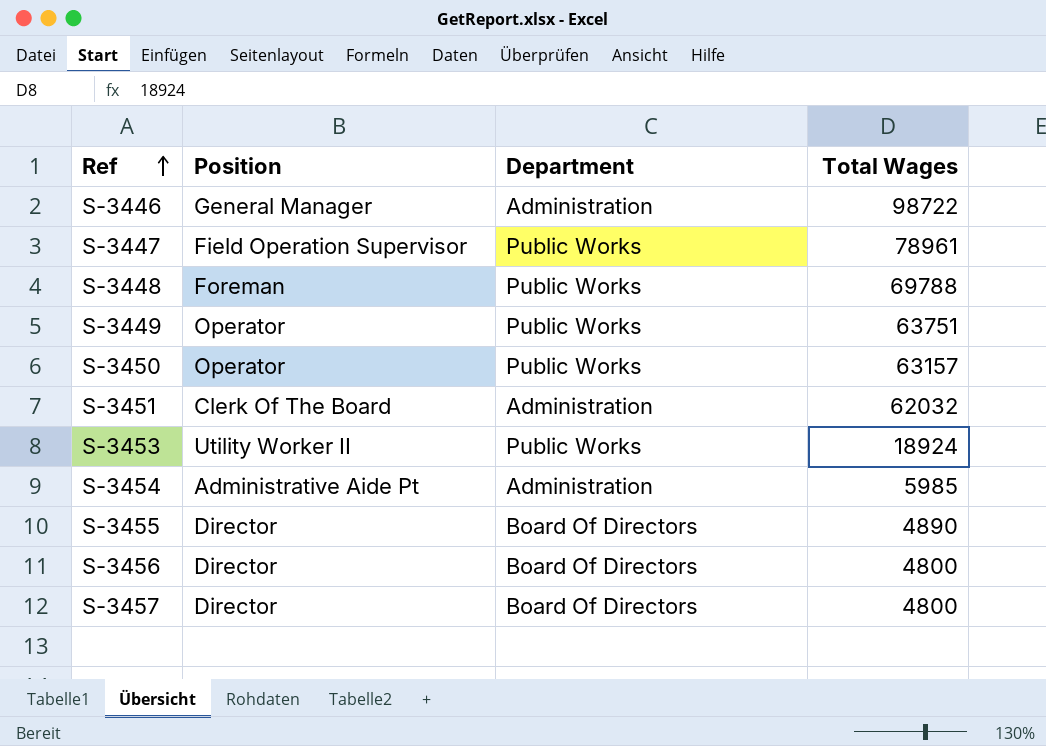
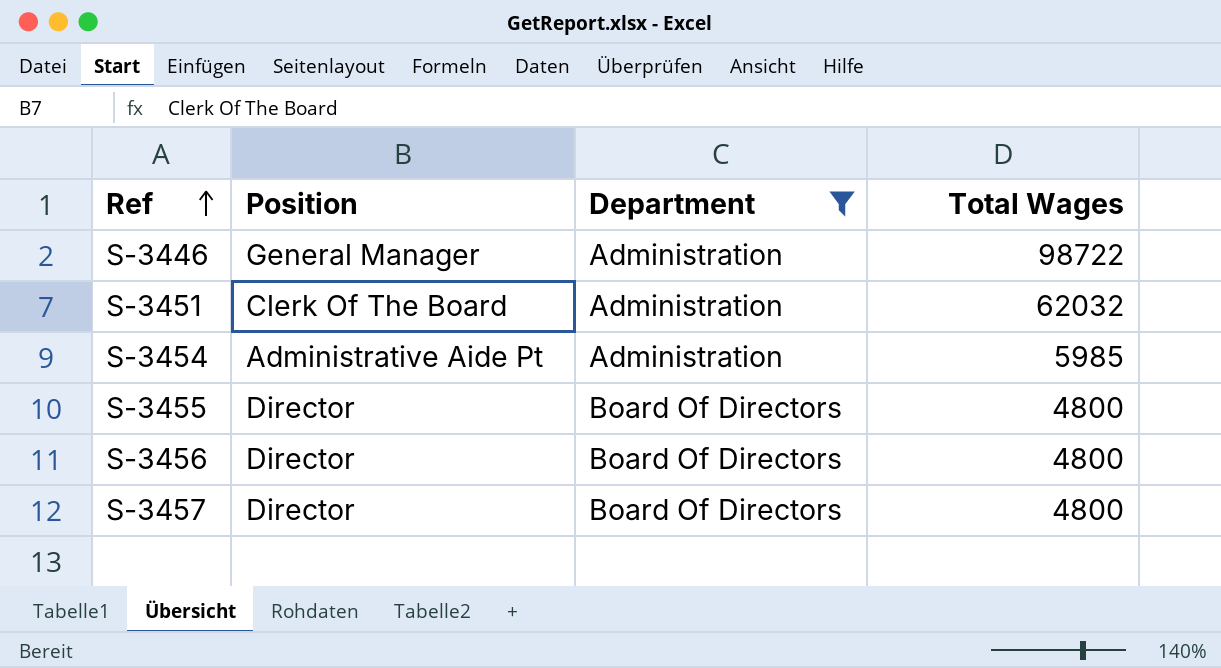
filter: none -> Department != Public Works
S-3455 | Total Wages: 4890 -> 4800

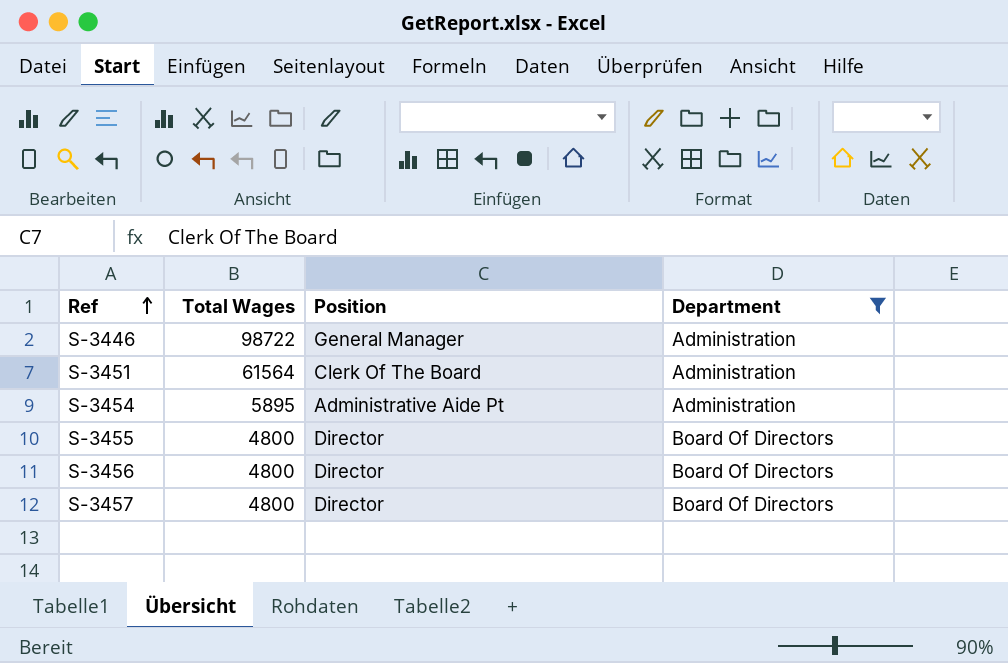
column Total Wages | position: 4 -> 2
S-3451 | Total Wages: 62032 -> 61564
S-3454 | Total Wages: 5985 -> 5895

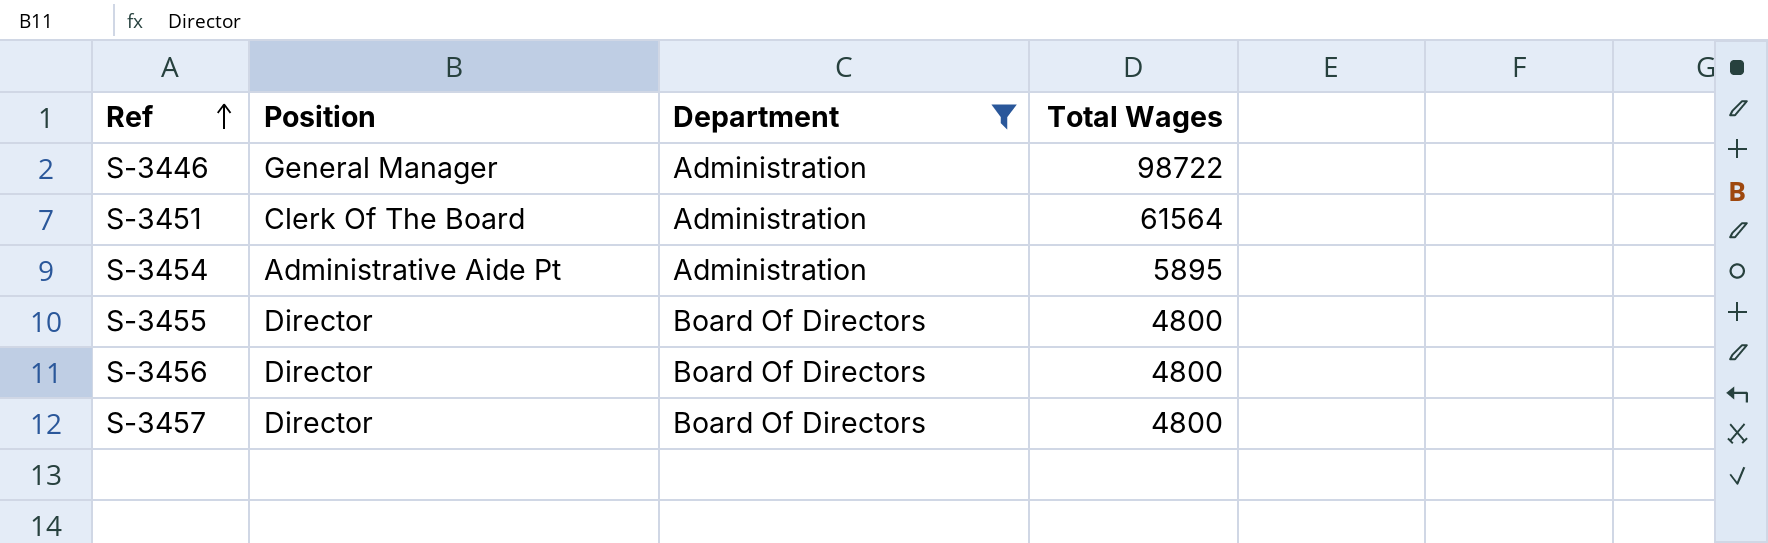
column Total Wages | position: 2 -> 4

